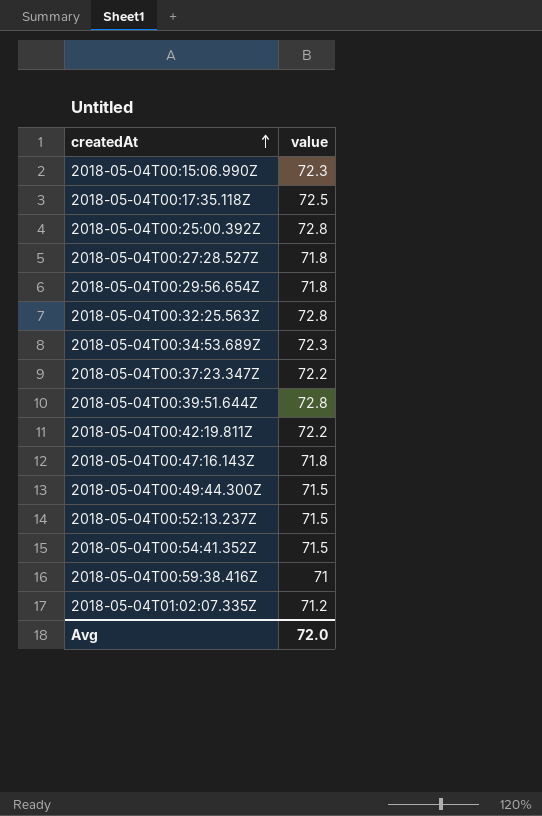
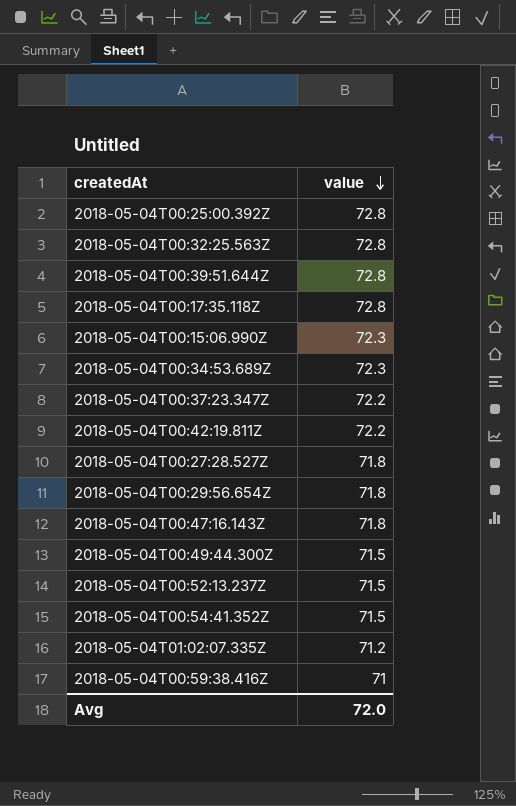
row order: createdAt ascending -> value descending
2018-05-04T00:17:35.118Z | value: 72.5 -> 72.8

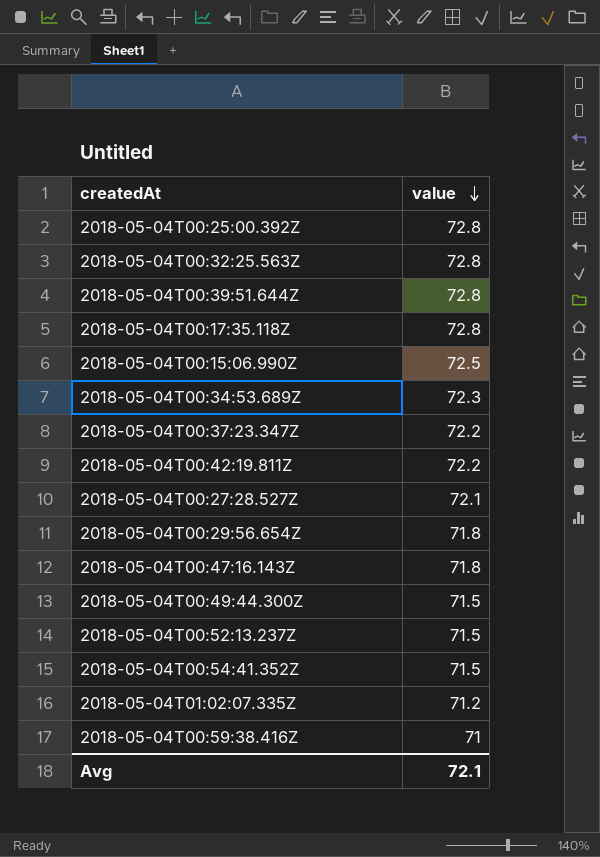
2018-05-04T00:15:06.990Z | value: 72.3 -> 72.5
2018-05-04T00:27:28.527Z | value: 71.8 -> 72.1
Avg | value: 72.0 -> 72.1

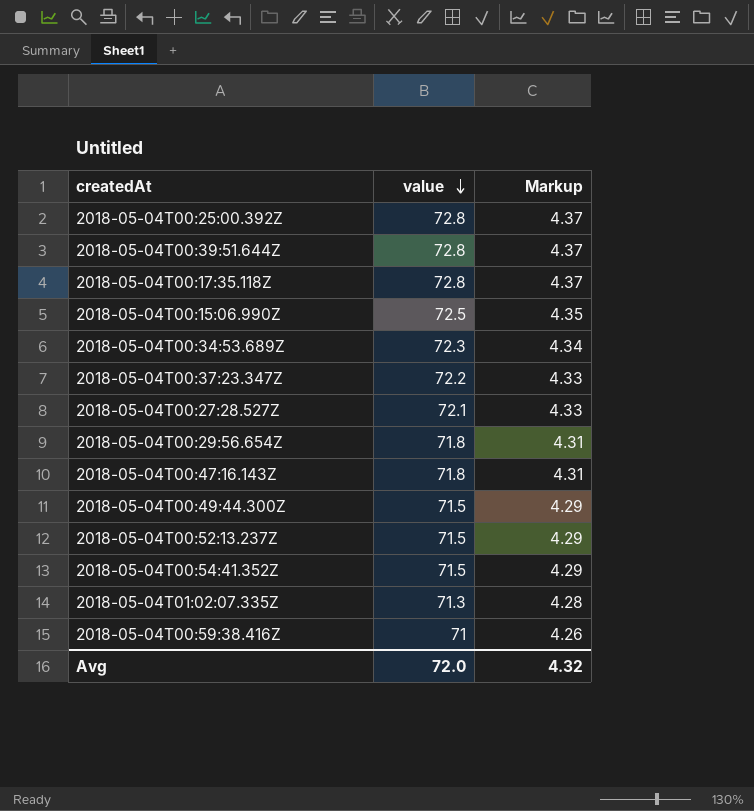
column Markup | formula: none -> [value] * 0.06
row 2018-05-04T00:32:25.563Z: 72.8 -> none
row 2018-05-04T00:42:19.811Z: 72.2 -> none
2018-05-04T01:02:07.335Z | value: 71.2 -> 71.3
Avg | value: 72.1 -> 72.0

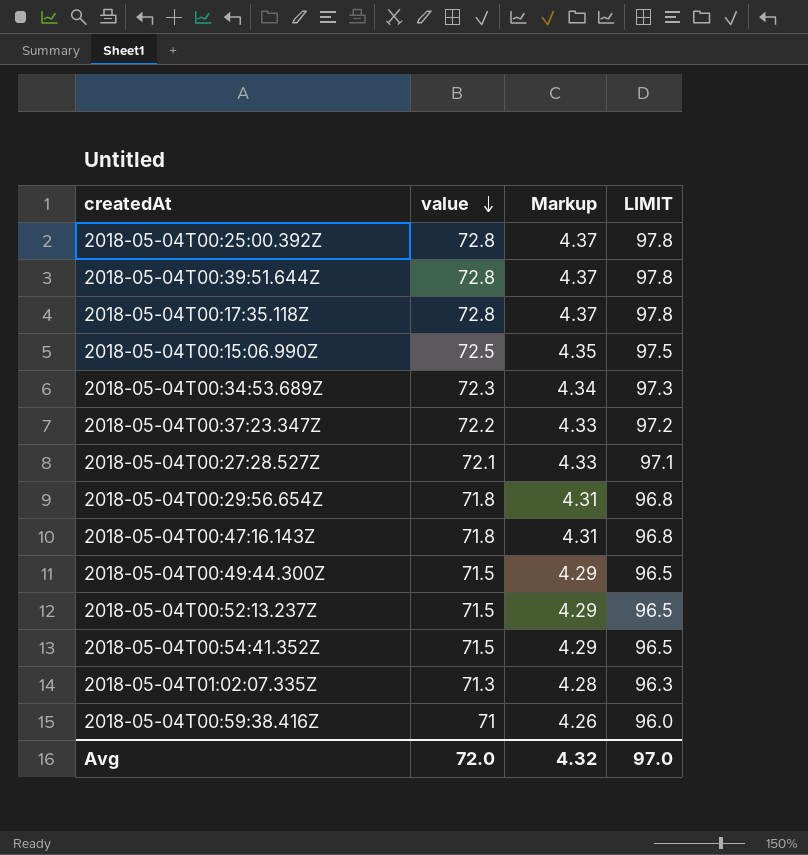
column LIMIT | formula: none -> [value] + 25

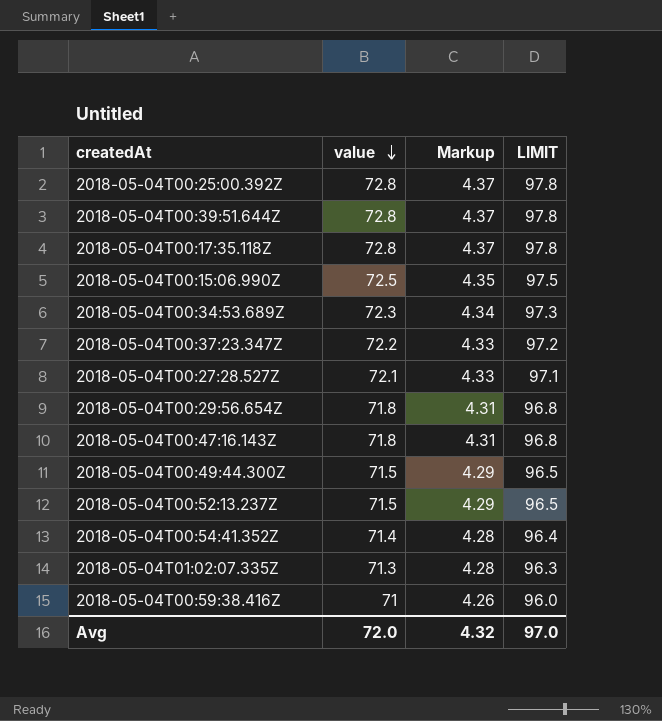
2018-05-04T00:54:41.352Z | value: 71.5 -> 71.4
2018-05-04T00:54:41.352Z | Markup: 4.29 -> 4.28
2018-05-04T00:54:41.352Z | LIMIT: 96.5 -> 96.4

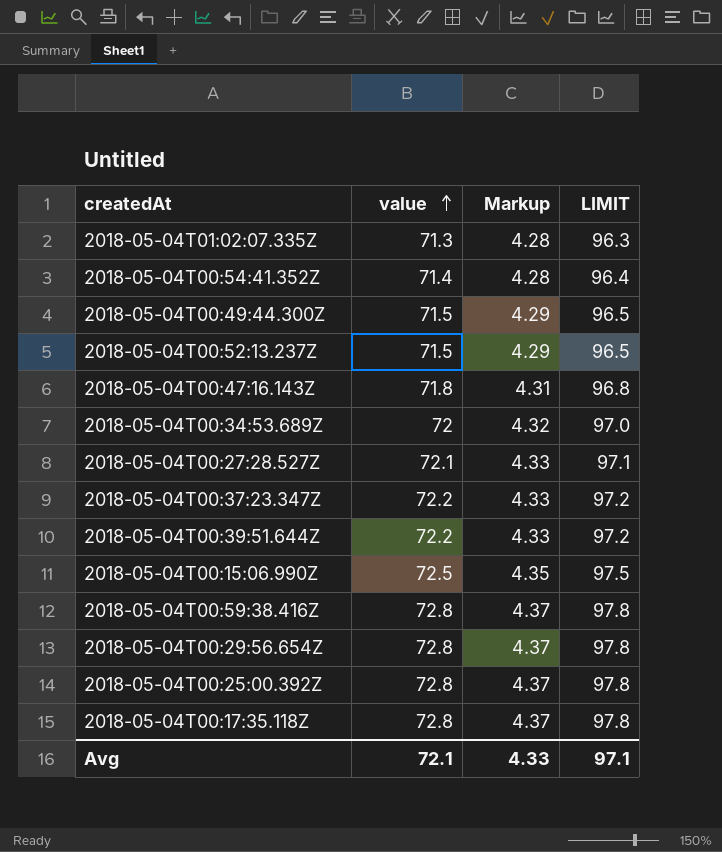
row order: value descending -> value ascending
2018-05-04T00:34:53.689Z | value: 72.3 -> 72
2018-05-04T00:34:53.689Z | Markup: 4.34 -> 4.32
2018-05-04T00:34:53.689Z | LIMIT: 97.3 -> 97.0
2018-05-04T00:39:51.644Z | value: 72.8 -> 72.2
2018-05-04T00:39:51.644Z | Markup: 4.37 -> 4.33
2018-05-04T00:39:51.644Z | LIMIT: 97.8 -> 97.2
2018-05-04T00:59:38.416Z | value: 71 -> 72.8
2018-05-04T00:59:38.416Z | Markup: 4.26 -> 4.37
2018-05-04T00:59:38.416Z | LIMIT: 96.0 -> 97.8
2018-05-04T00:29:56.654Z | value: 71.8 -> 72.8
2018-05-04T00:29:56.654Z | Markup: 4.31 -> 4.37
2018-05-04T00:29:56.654Z | LIMIT: 96.8 -> 97.8
Avg | value: 72.0 -> 72.1
Avg | Markup: 4.32 -> 4.33
Avg | LIMIT: 97.0 -> 97.1

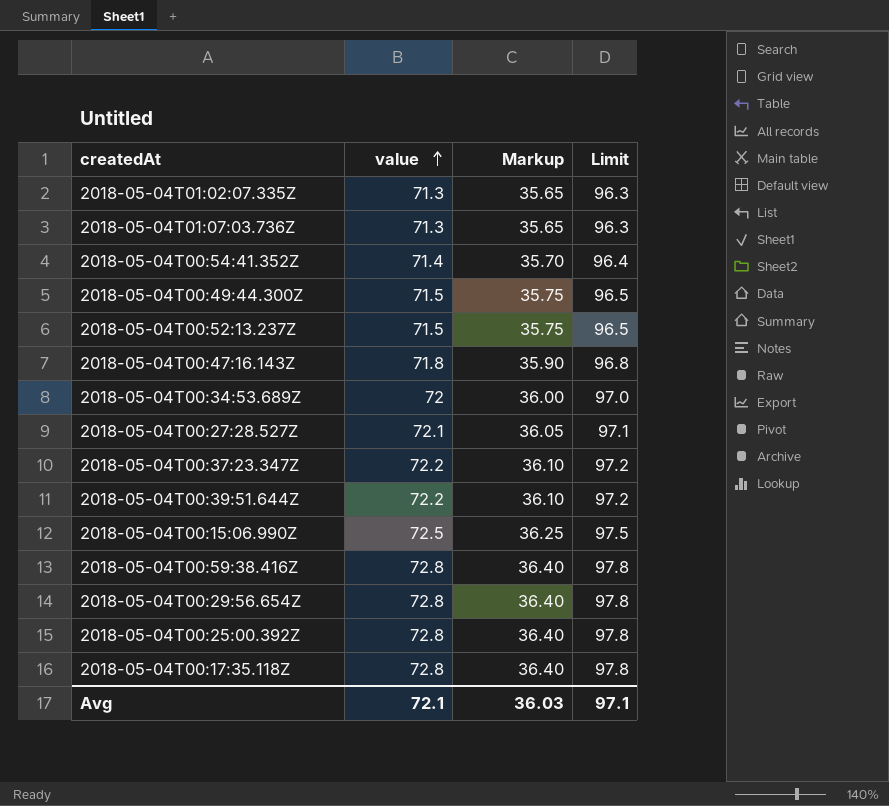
column Markup | formula: [value] * 0.06 -> [value] * 0.5
column name: LIMIT -> Limit
row 2018-05-04T01:07:03.736Z: none -> 71.3 | 35.65 | 96.3
Avg | Markup: 4.33 -> 36.03

